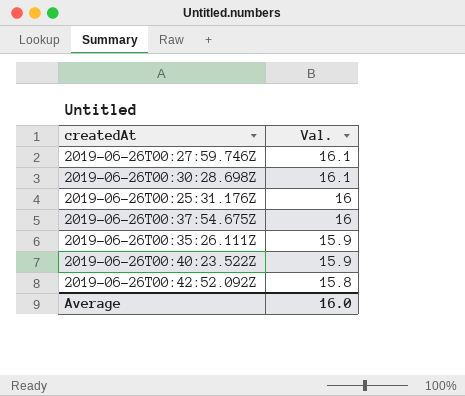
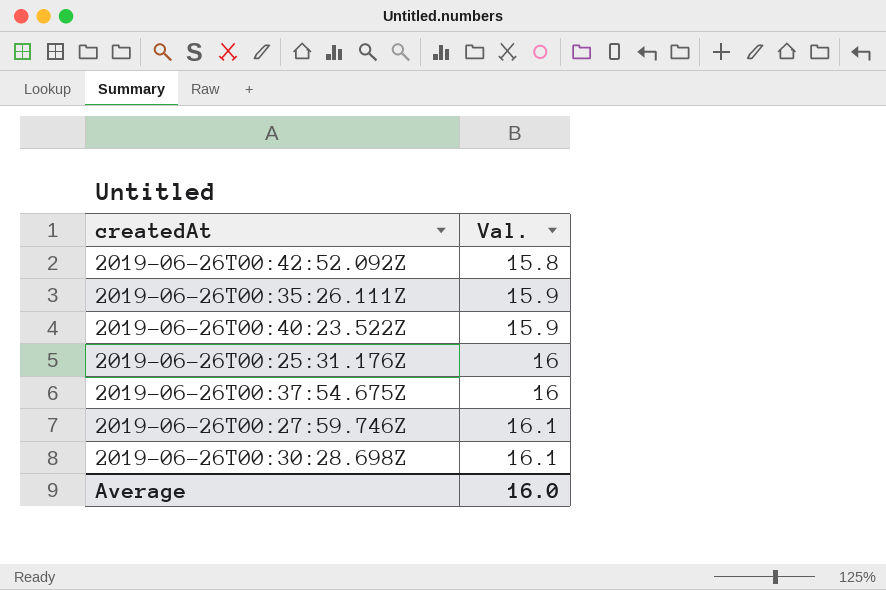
row order: Val. descending -> Val. ascending

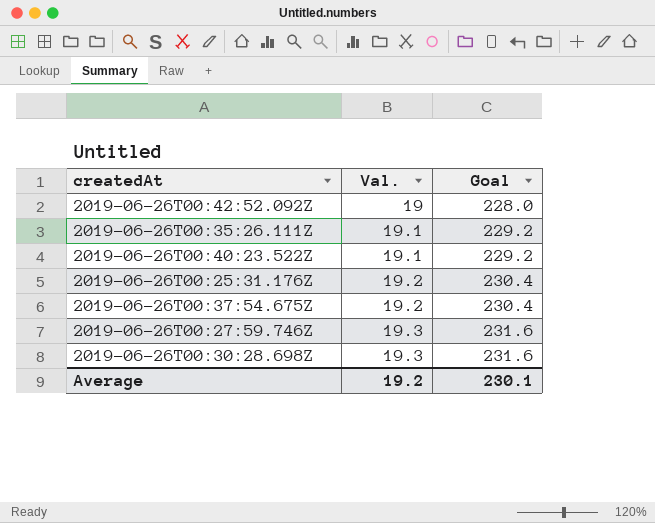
column Goal | formula: none -> [Val.] * 12
2019-06-26T00:42:52.092Z | Val.: 15.8 -> 19
2019-06-26T00:35:26.111Z | Val.: 15.9 -> 19.1
2019-06-26T00:40:23.522Z | Val.: 15.9 -> 19.1
2019-06-26T00:25:31.176Z | Val.: 16 -> 19.2
2019-06-26T00:37:54.675Z | Val.: 16 -> 19.2
2019-06-26T00:27:59.746Z | Val.: 16.1 -> 19.3
2019-06-26T00:30:28.698Z | Val.: 16.1 -> 19.3
Average | Val.: 16.0 -> 19.2

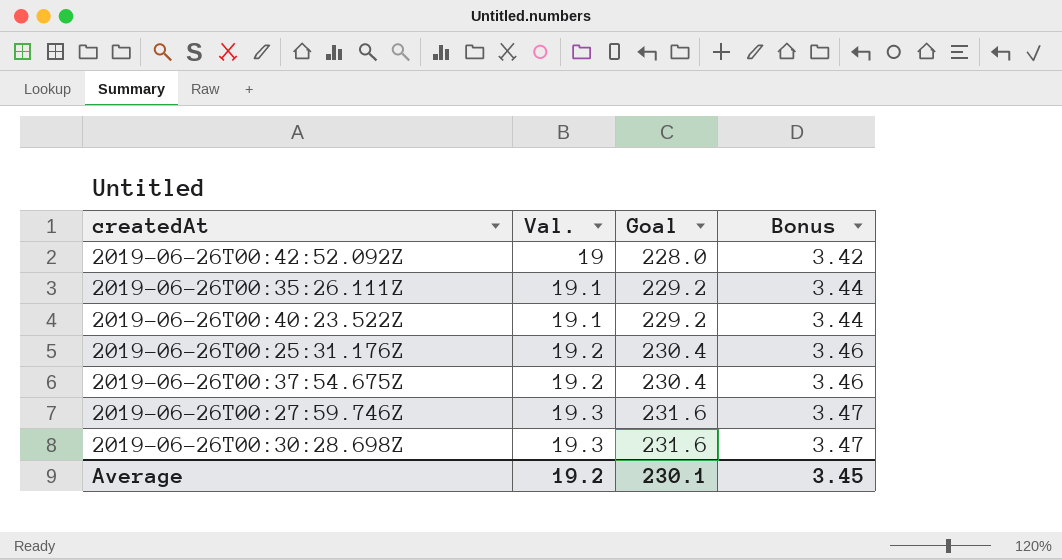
column Bonus | formula: none -> [Val.] * 0.18

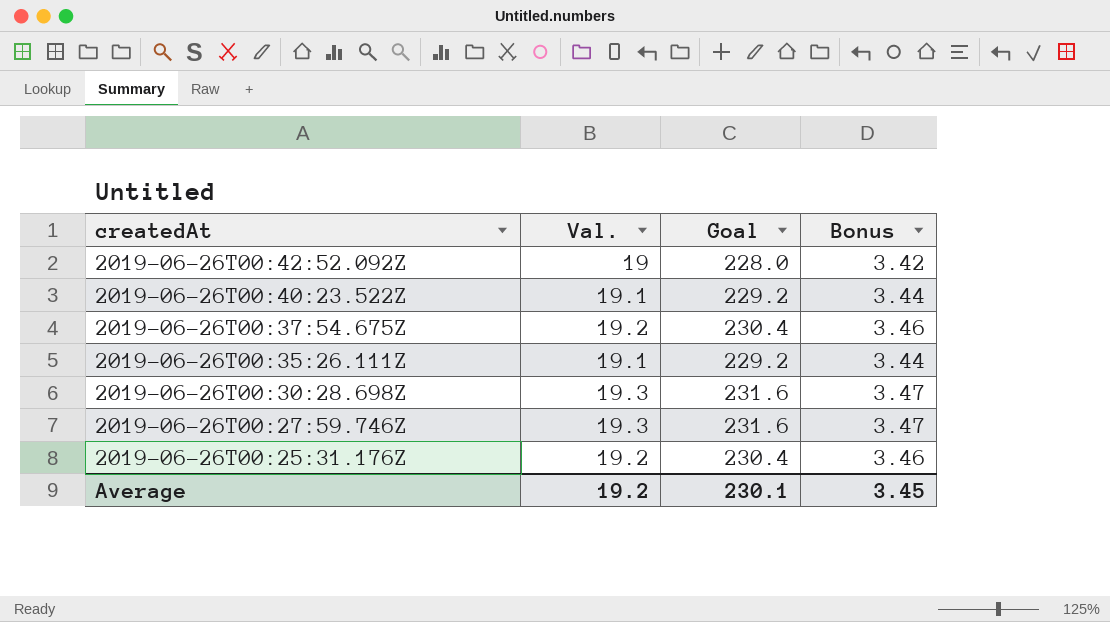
row order: Val. ascending -> createdAt descending

